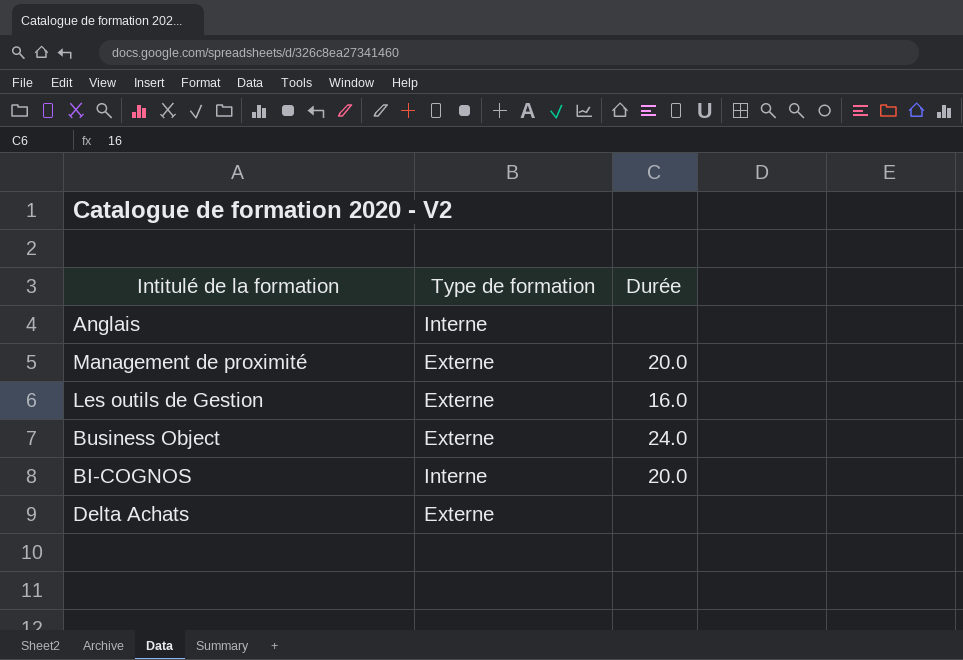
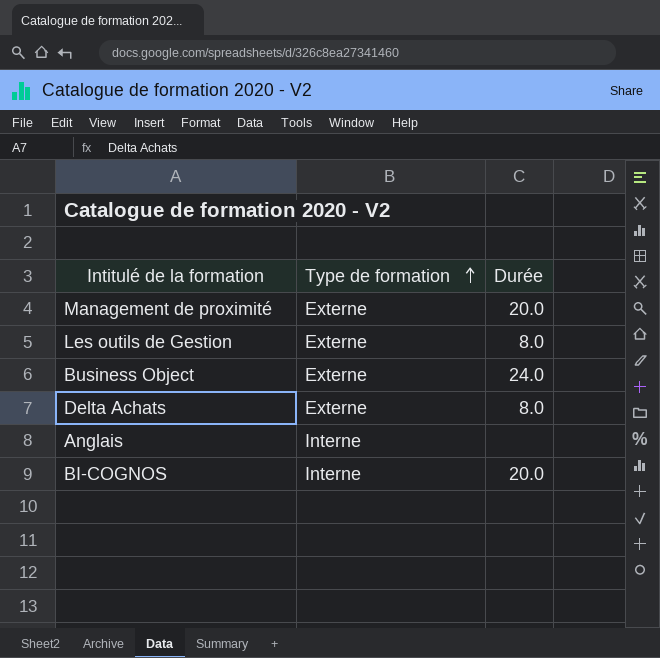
row order: none -> Type de formation ascending
Les outils de Gestion | Durée: 16.0 -> 8.0
Delta Achats | Durée: none -> 8.0

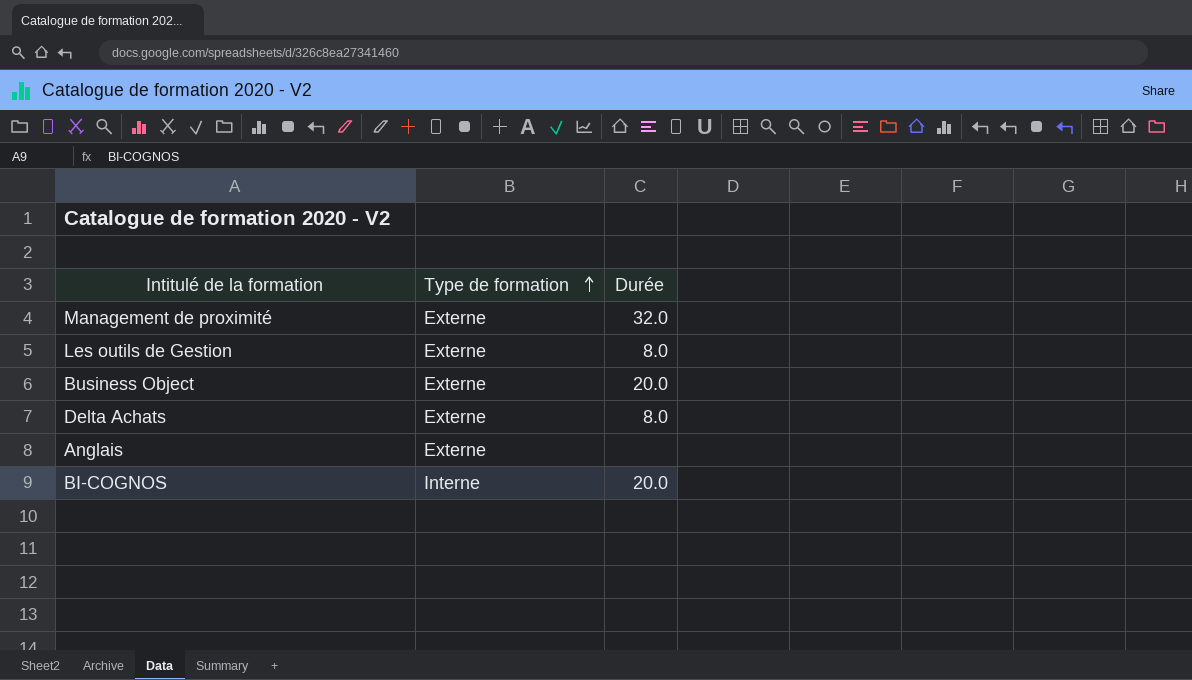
Management de proximité | Durée: 20.0 -> 32.0
Business Object | Durée: 24.0 -> 20.0
Anglais | Type de formation: Interne -> Externe

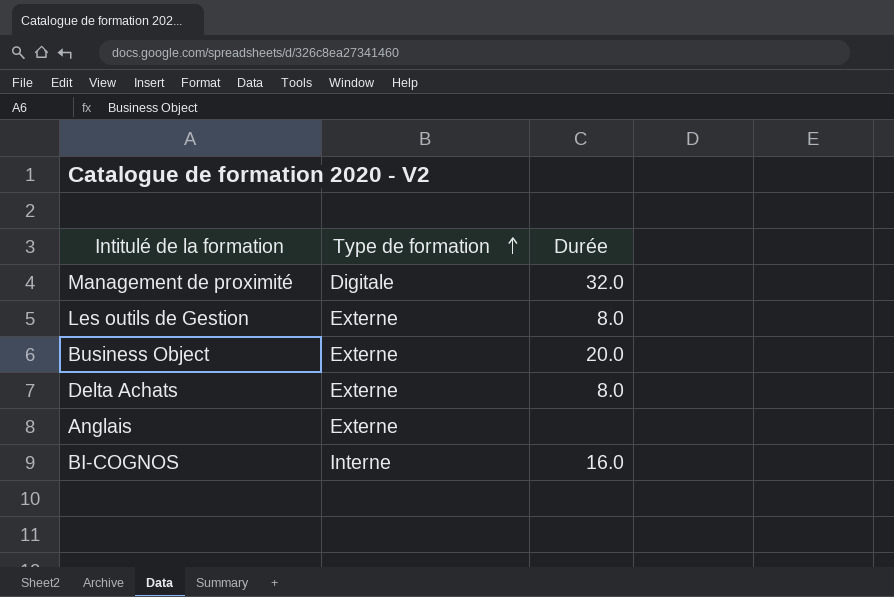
Management de proximité | Type de formation: Externe -> Digitale
BI-COGNOS | Durée: 20.0 -> 16.0

